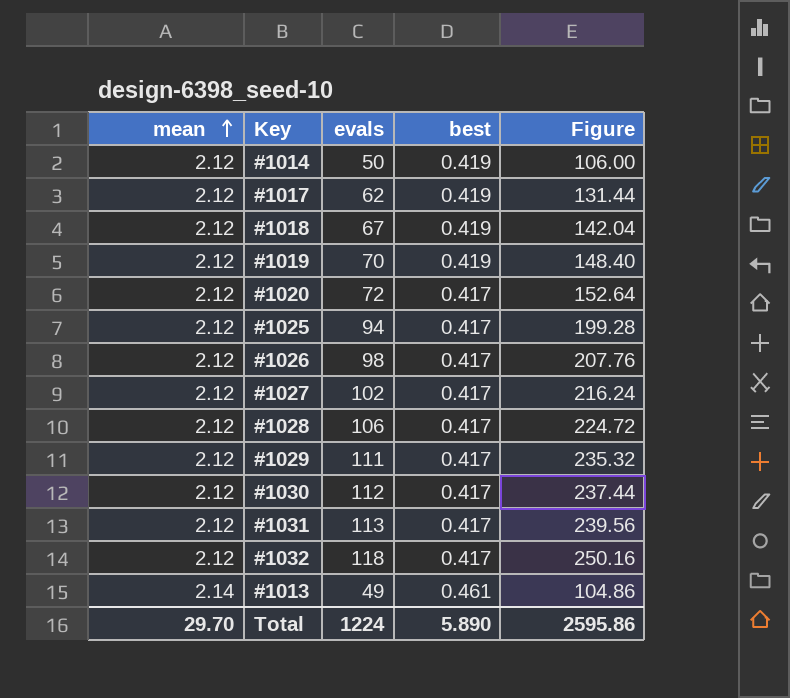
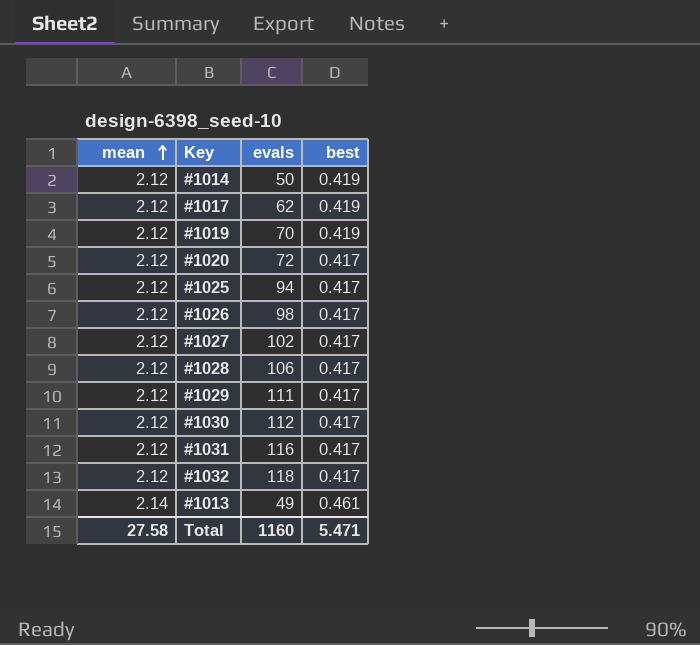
column Figure | formula: [mean] * [evals] -> none
row #1018: 2.12 | 67 | 0.419 | 142.04 -> none
#1031 | evals: 113 -> 116
Total | mean: 29.70 -> 27.58
Total | evals: 1224 -> 1160
Total | best: 5.890 -> 5.471

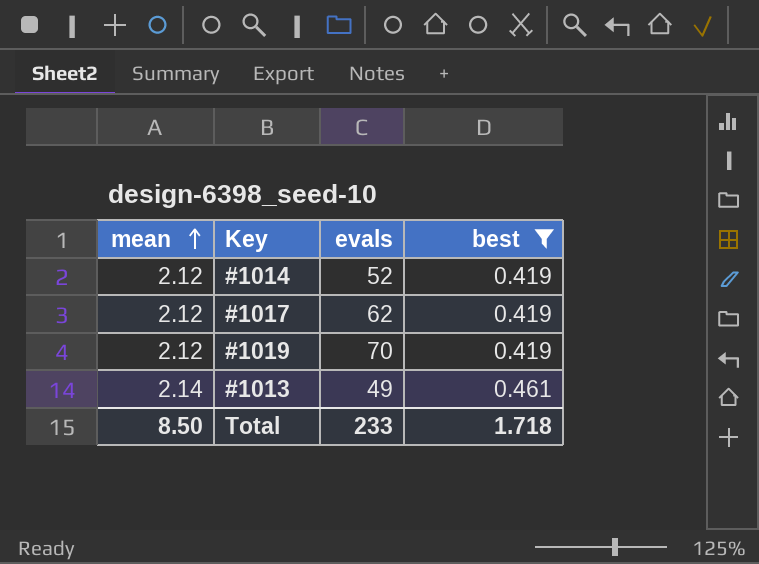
filter: none -> best != 0.417
#1014 | evals: 50 -> 52
Total | mean: 27.58 -> 8.50
Total | evals: 1160 -> 233
Total | best: 5.471 -> 1.718

